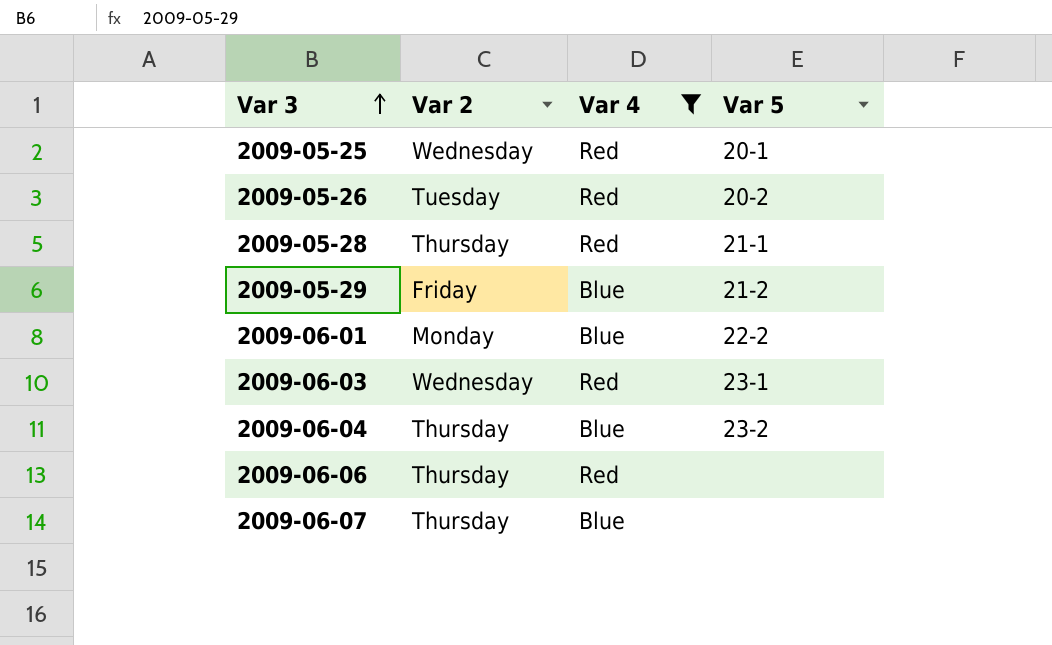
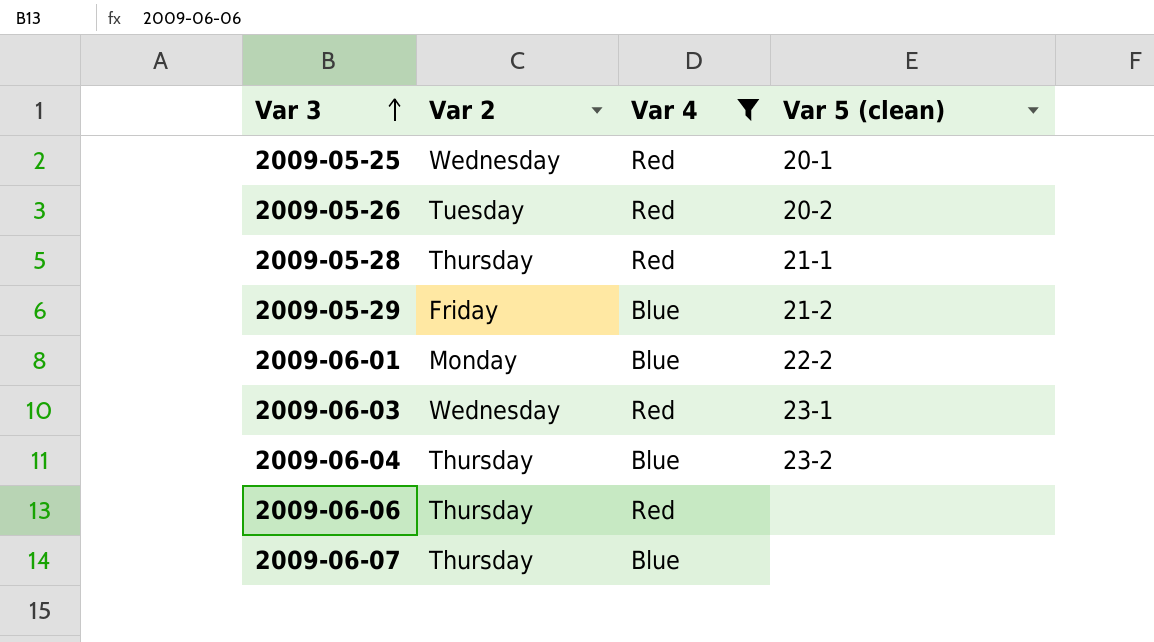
column name: Var 5 -> Var 5 (clean)

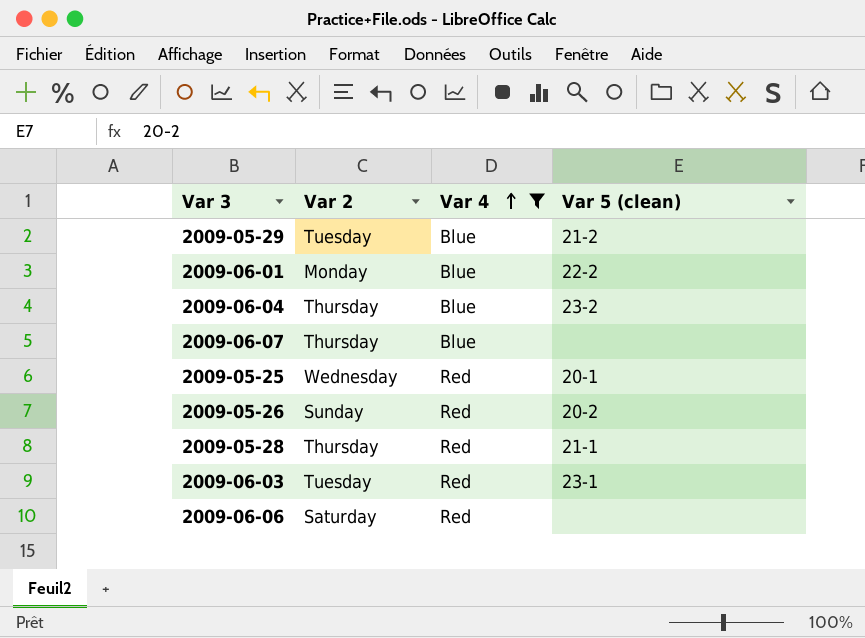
row order: Var 3 ascending -> Var 4 ascending
2009-05-29 | Var 2: Friday -> Tuesday
2009-05-26 | Var 2: Tuesday -> Sunday
2009-06-03 | Var 2: Wednesday -> Tuesday
2009-06-06 | Var 2: Thursday -> Saturday

